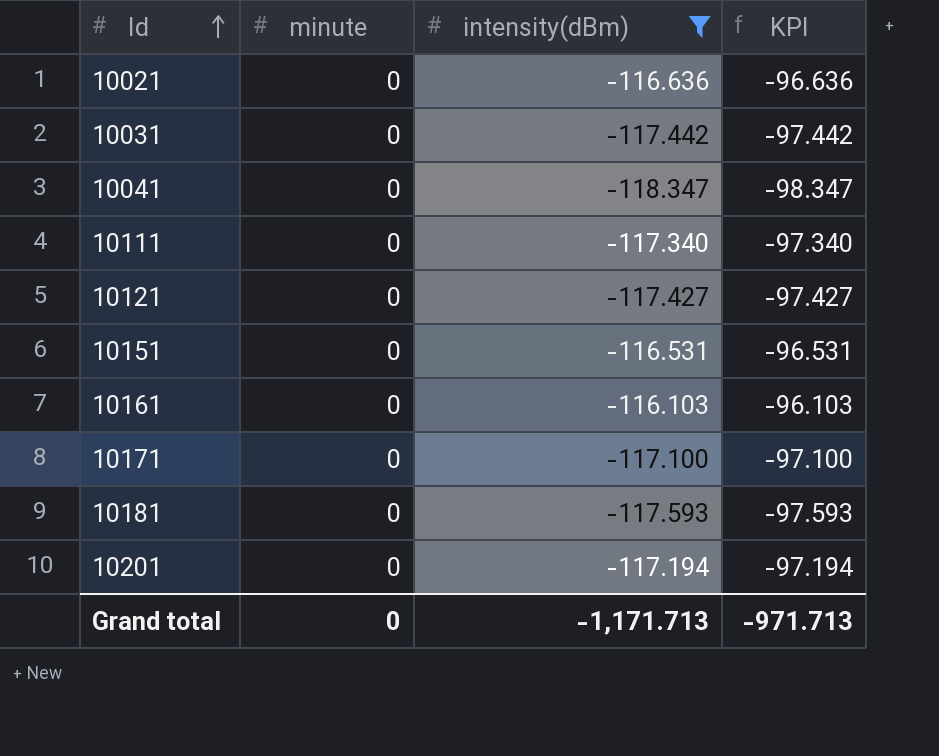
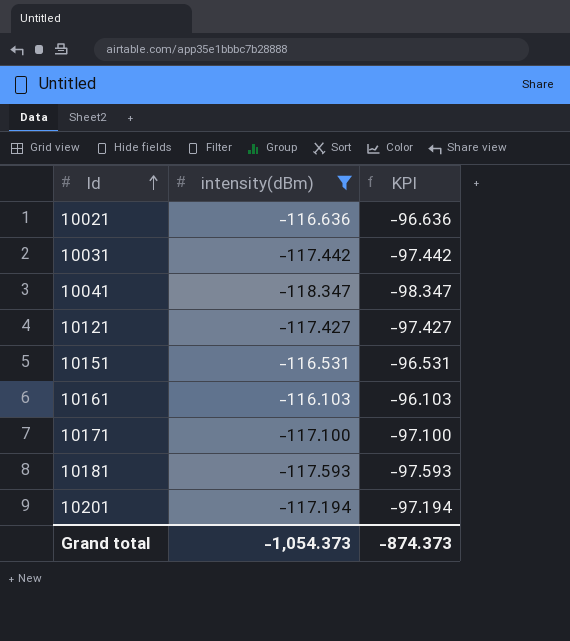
column minute | position: 2 -> none
row 10111: 0 | -117.340 | -97.340 -> none
Grand total | intensity(dBm): -1,171.713 -> -1,054.373
Grand total | KPI: -971.713 -> -874.373

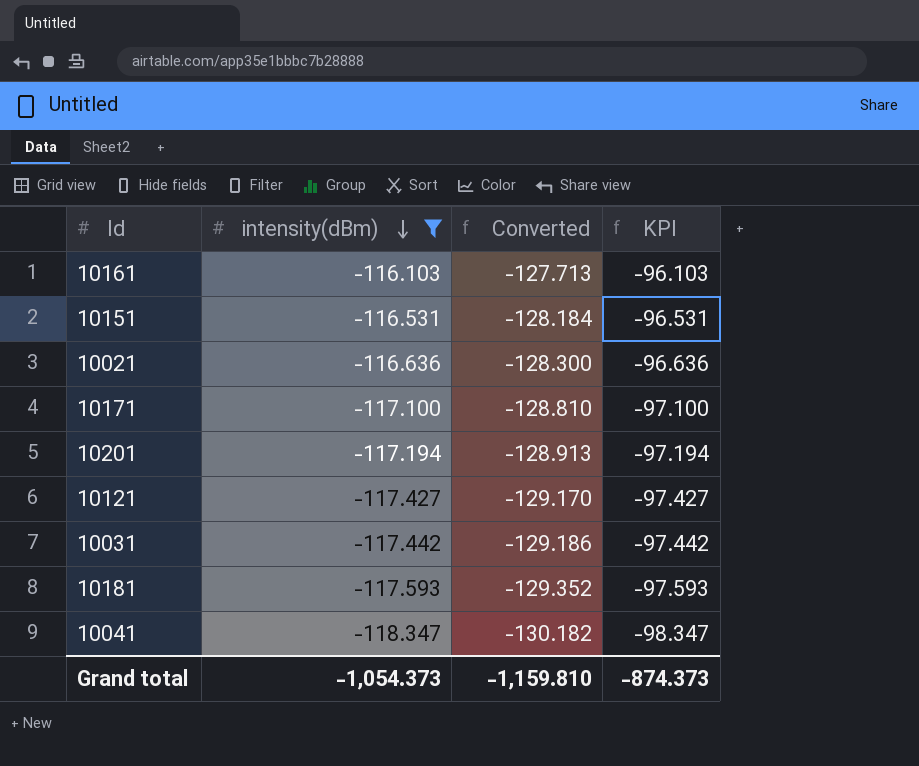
row order: Id ascending -> intensity(dBm) descending
column Converted | formula: none -> [intensity(dBm)] * 1.1

